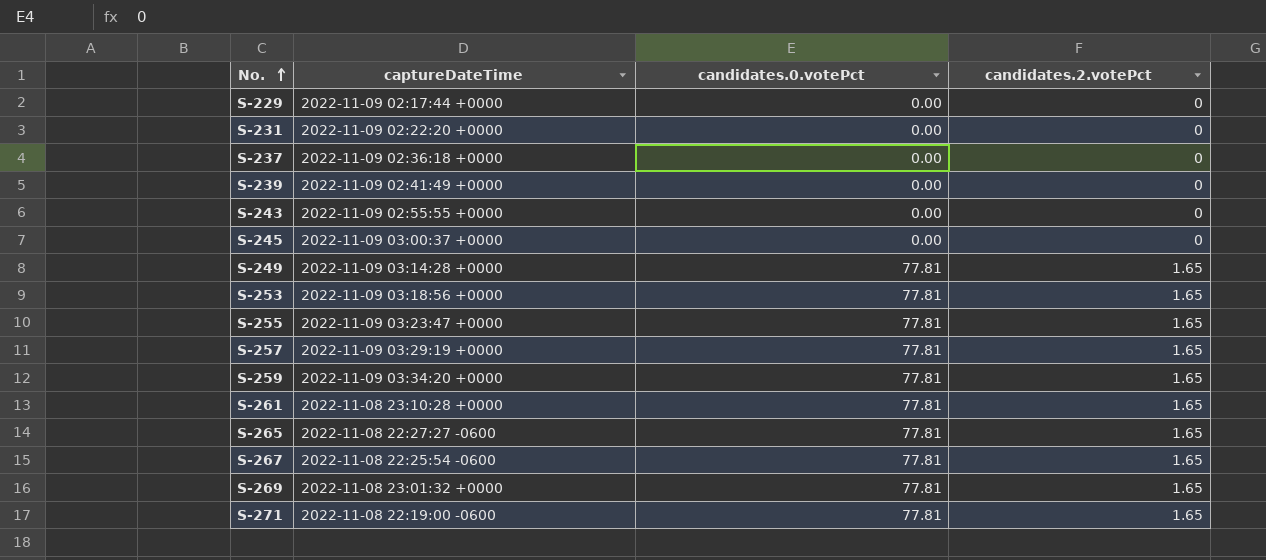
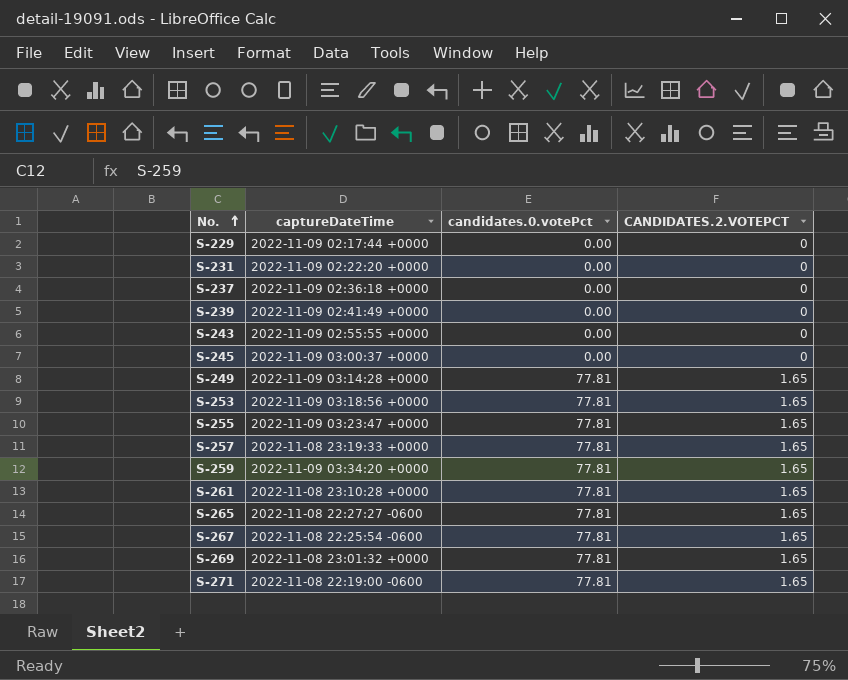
column name: candidates.2.votePct -> CANDIDATES.2.VOTEPCT
S-257 | captureDateTime: 2022-11-09 03:29:19 +0000 -> 2022-11-08 23:19:33 +0000

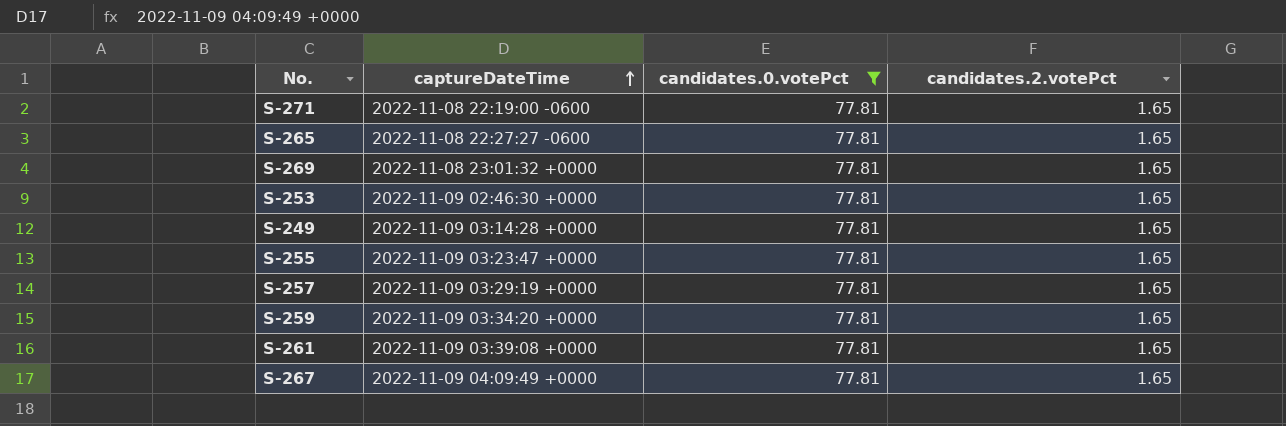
filter: none -> candidates.0.votePct = 77.81
row order: No. ascending -> captureDateTime ascending
column name: CANDIDATES.2.VOTEPCT -> candidates.2.votePct
S-253 | captureDateTime: 2022-11-09 03:18:56 +0000 -> 2022-11-09 02:46:30 +0000
S-257 | captureDateTime: 2022-11-08 23:19:33 +0000 -> 2022-11-09 03:29:19 +0000
S-261 | captureDateTime: 2022-11-08 23:10:28 +0000 -> 2022-11-09 03:39:08 +0000
S-267 | captureDateTime: 2022-11-08 22:25:54 -0600 -> 2022-11-09 04:09:49 +0000

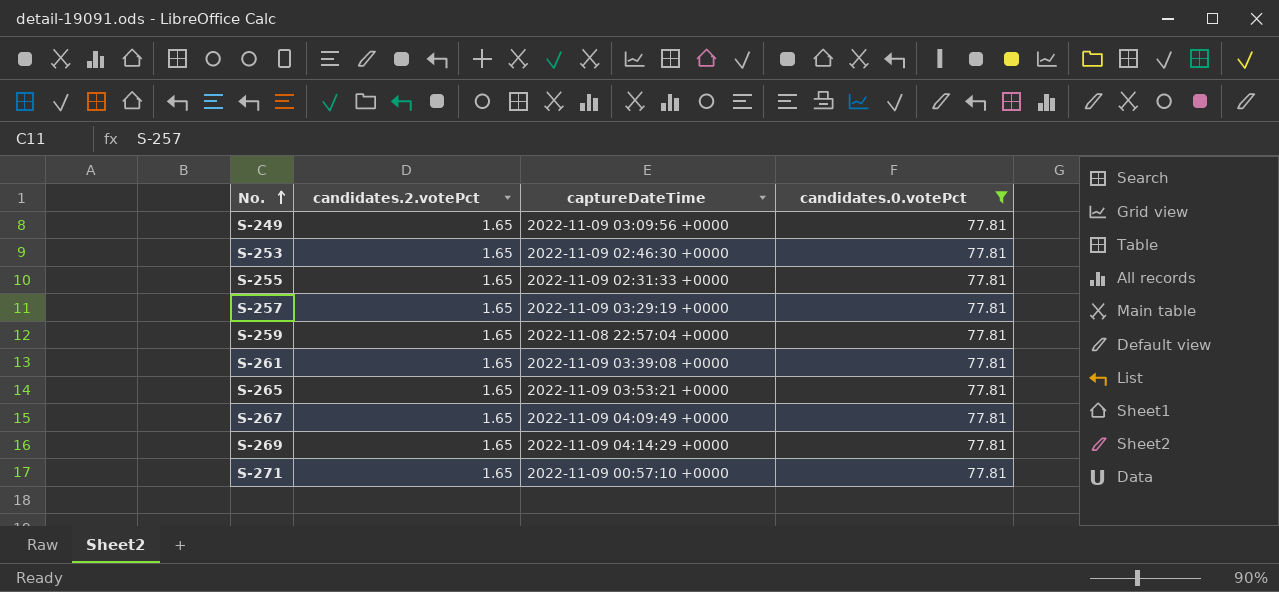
row order: captureDateTime ascending -> No. ascending
column candidates.2.votePct | position: 4 -> 2
S-249 | captureDateTime: 2022-11-09 03:14:28 +0000 -> 2022-11-09 03:09:56 +0000
S-255 | captureDateTime: 2022-11-09 03:23:47 +0000 -> 2022-11-09 02:31:33 +0000
S-259 | captureDateTime: 2022-11-09 03:34:20 +0000 -> 2022-11-08 22:57:04 +0000
S-265 | captureDateTime: 2022-11-08 22:27:27 -0600 -> 2022-11-09 03:53:21 +0000
S-269 | captureDateTime: 2022-11-08 23:01:32 +0000 -> 2022-11-09 04:14:29 +0000
S-271 | captureDateTime: 2022-11-08 22:19:00 -0600 -> 2022-11-09 00:57:10 +0000

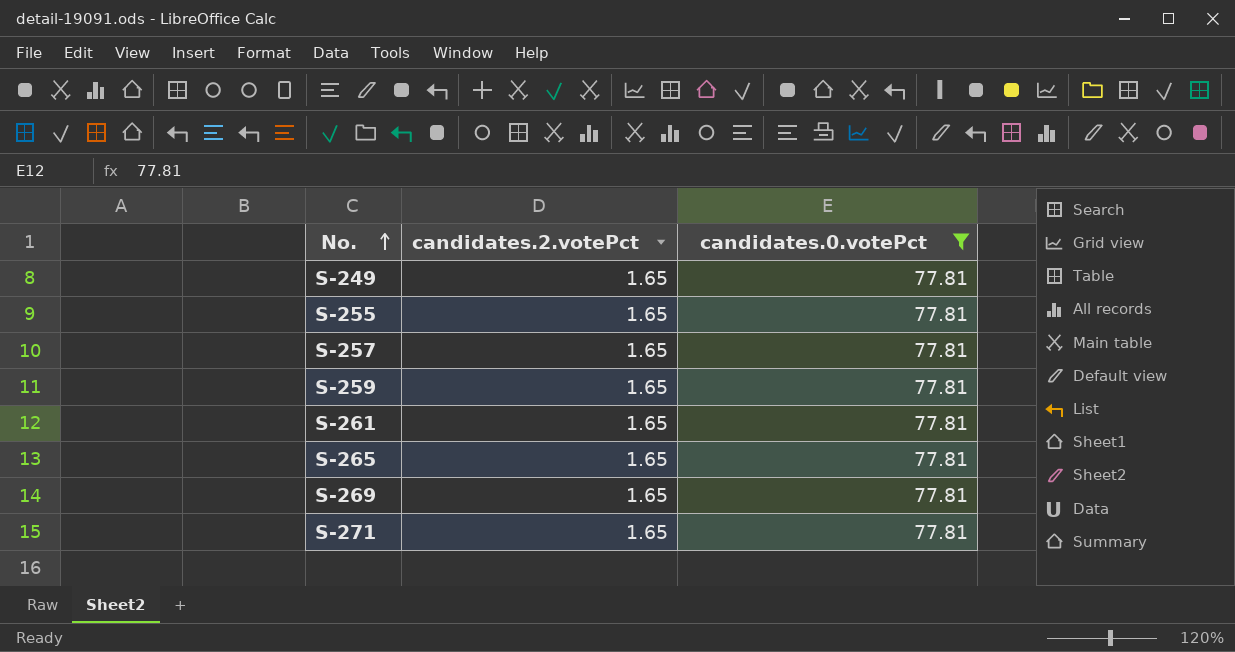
column captureDateTime | position: 3 -> none
row S-253: 1.65 | 2022-11-09 02:46:30 +0000 | 77.81 -> none
row S-267: 1.65 | 2022-11-09 04:09:49 +0000 | 77.81 -> none

